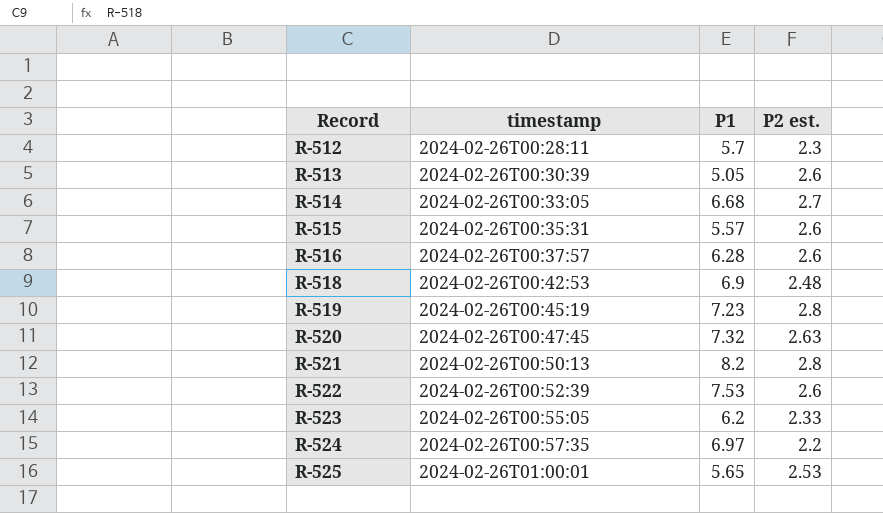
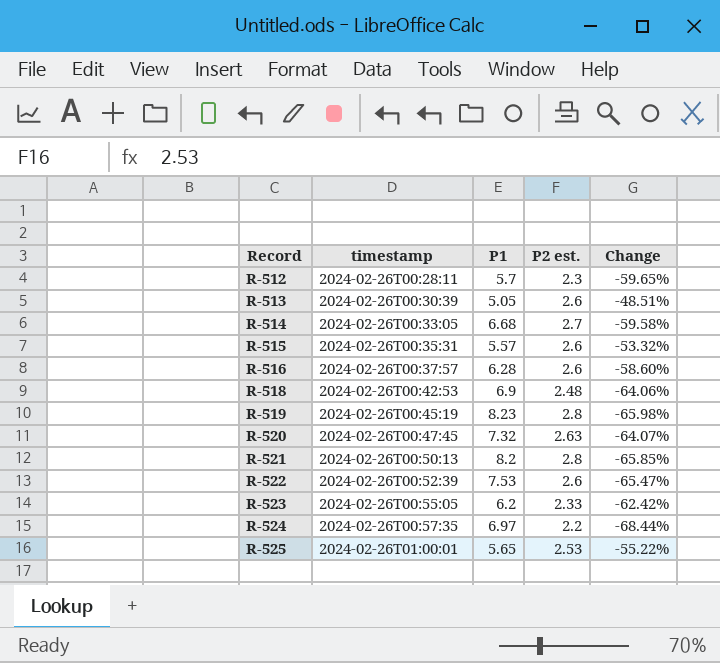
column Change | formula: none -> ([P2 est.] - [P1]) / [P1]
R-519 | P1: 7.23 -> 8.23

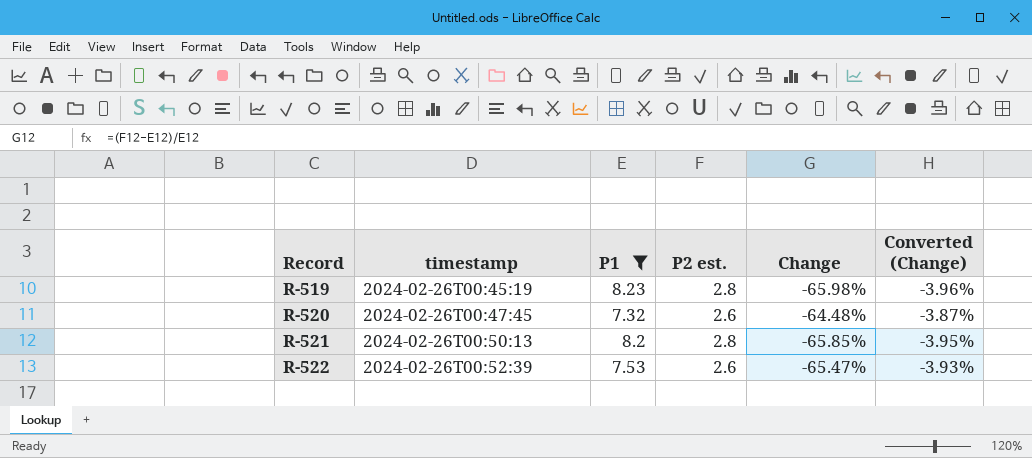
filter: none -> P1 >= 7.32
column Converted (Change) | formula: none -> [Change] * 0.06
R-520 | P2 est.: 2.63 -> 2.6
R-520 | Change: -64.07% -> -64.48%

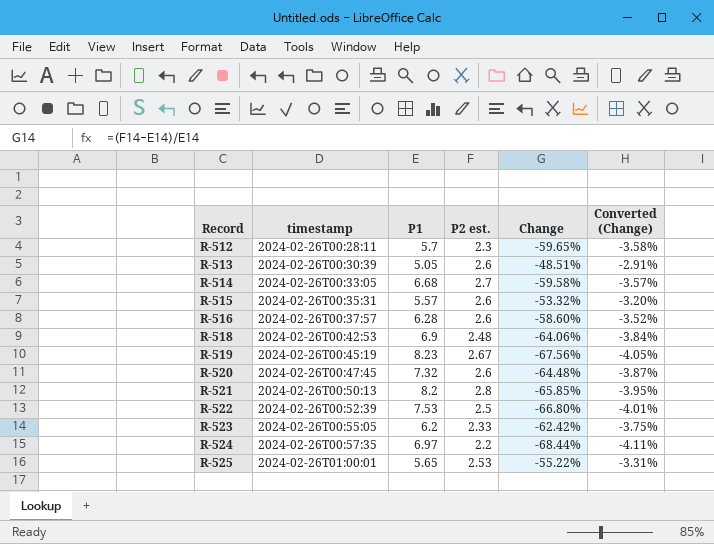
filter: P1 >= 7.32 -> none
R-519 | P2 est.: 2.8 -> 2.67
R-519 | Change: -65.98% -> -67.56%
R-519 | Converted (Change): -3.96% -> -4.05%
R-522 | P2 est.: 2.6 -> 2.5
R-522 | Change: -65.47% -> -66.80%
R-522 | Converted (Change): -3.93% -> -4.01%

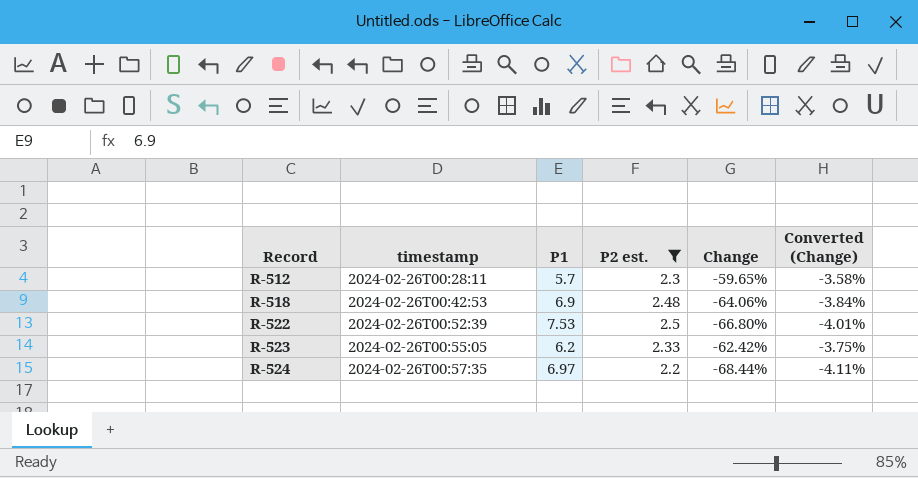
filter: none -> P2 est. <= 2.5

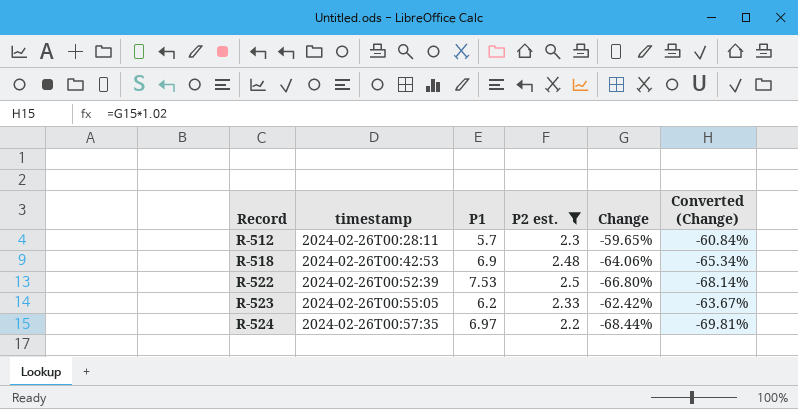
column Converted (Change) | formula: [Change] * 0.06 -> [Change] * 1.02

